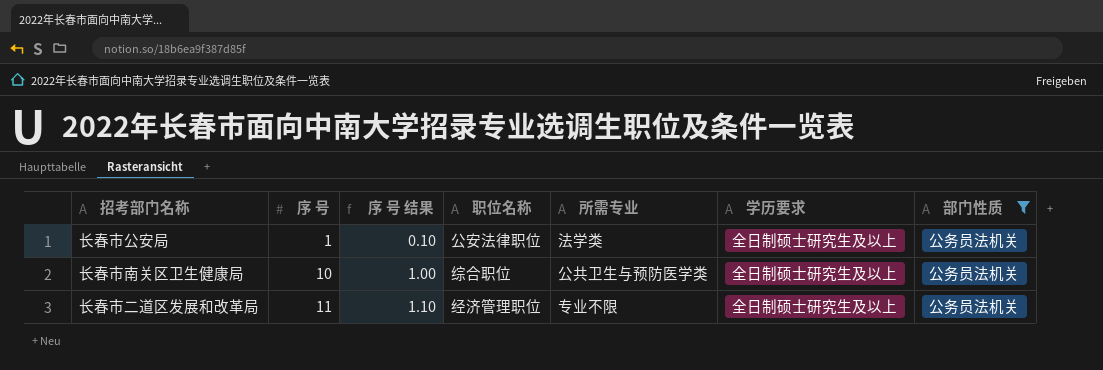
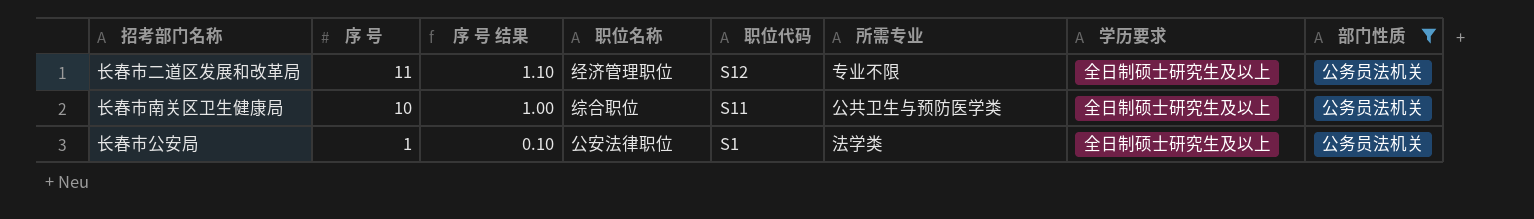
row order: 序 号 ascending -> 序 号 descending
column 职位代码 | position: none -> 5

